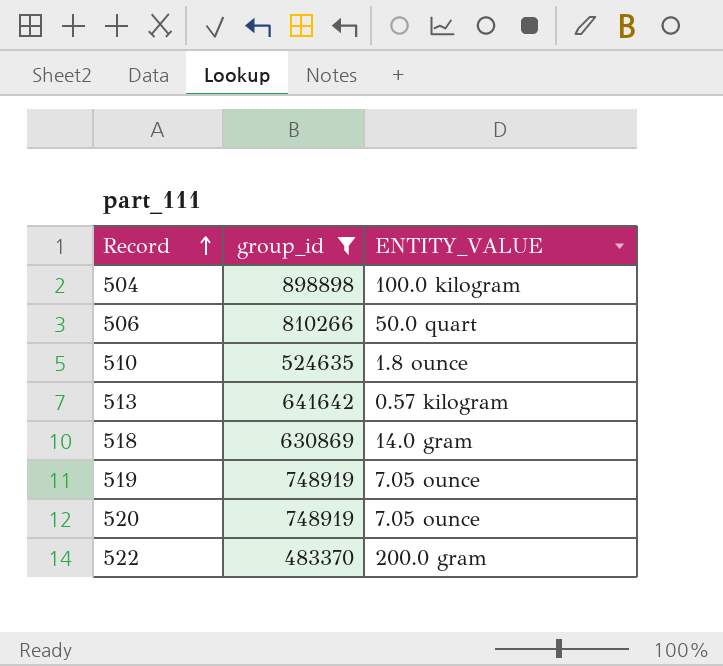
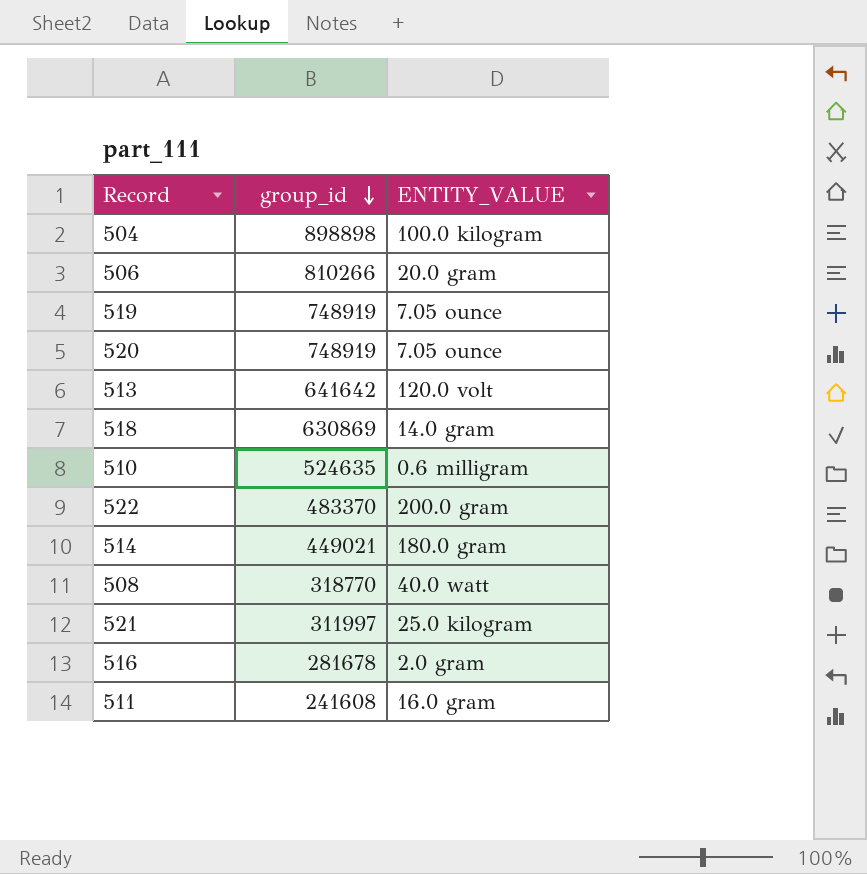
filter: group_id >= 483370 -> none
row order: Record ascending -> group_id descending
506 | ENTITY_VALUE: 50.0 quart -> 20.0 gram
513 | ENTITY_VALUE: 0.57 kilogram -> 120.0 volt
510 | ENTITY_VALUE: 1.8 ounce -> 0.6 milligram

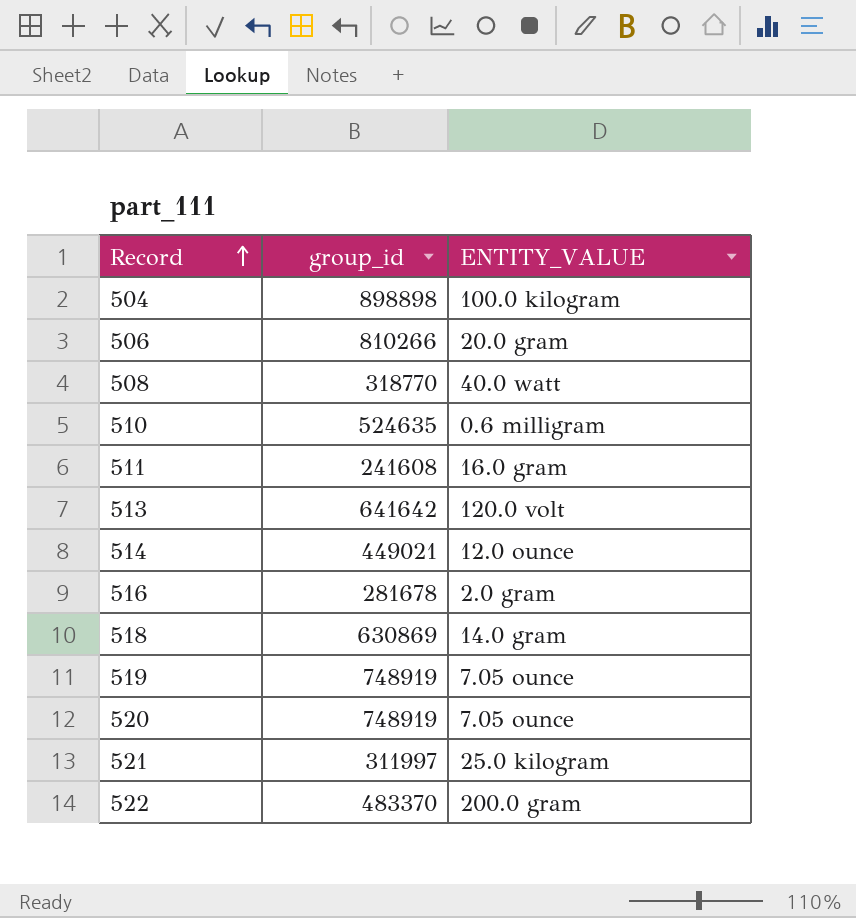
row order: group_id descending -> Record ascending
514 | ENTITY_VALUE: 180.0 gram -> 12.0 ounce

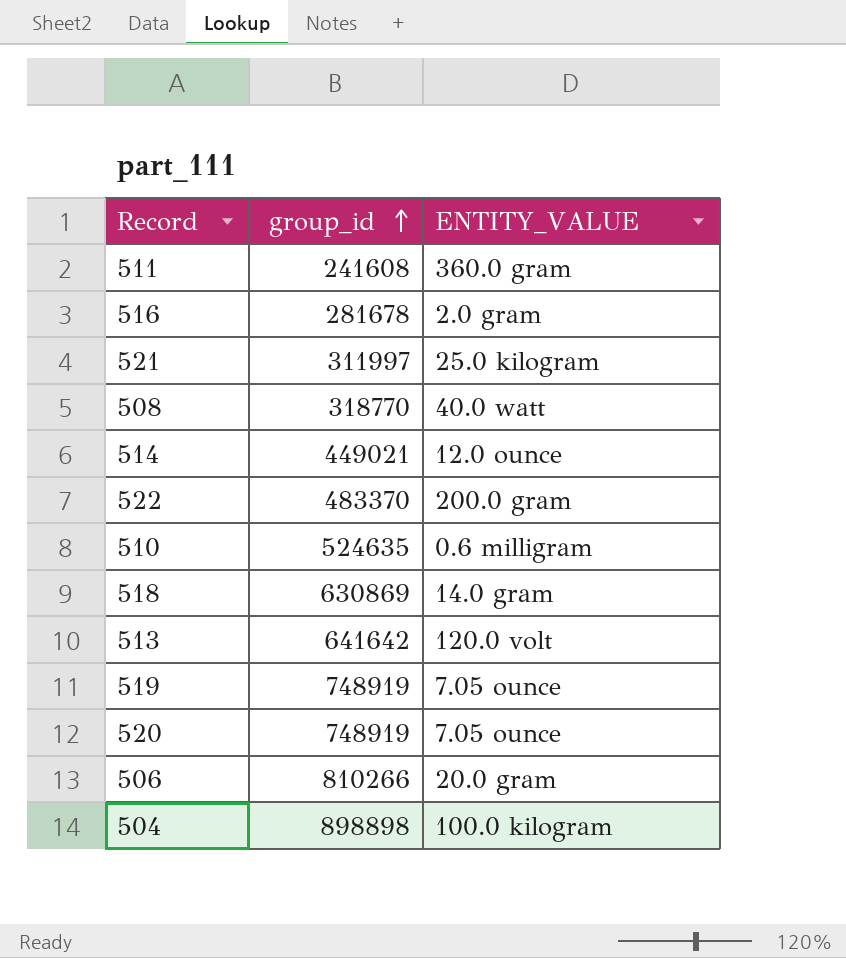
row order: Record ascending -> group_id ascending
511 | ENTITY_VALUE: 16.0 gram -> 360.0 gram

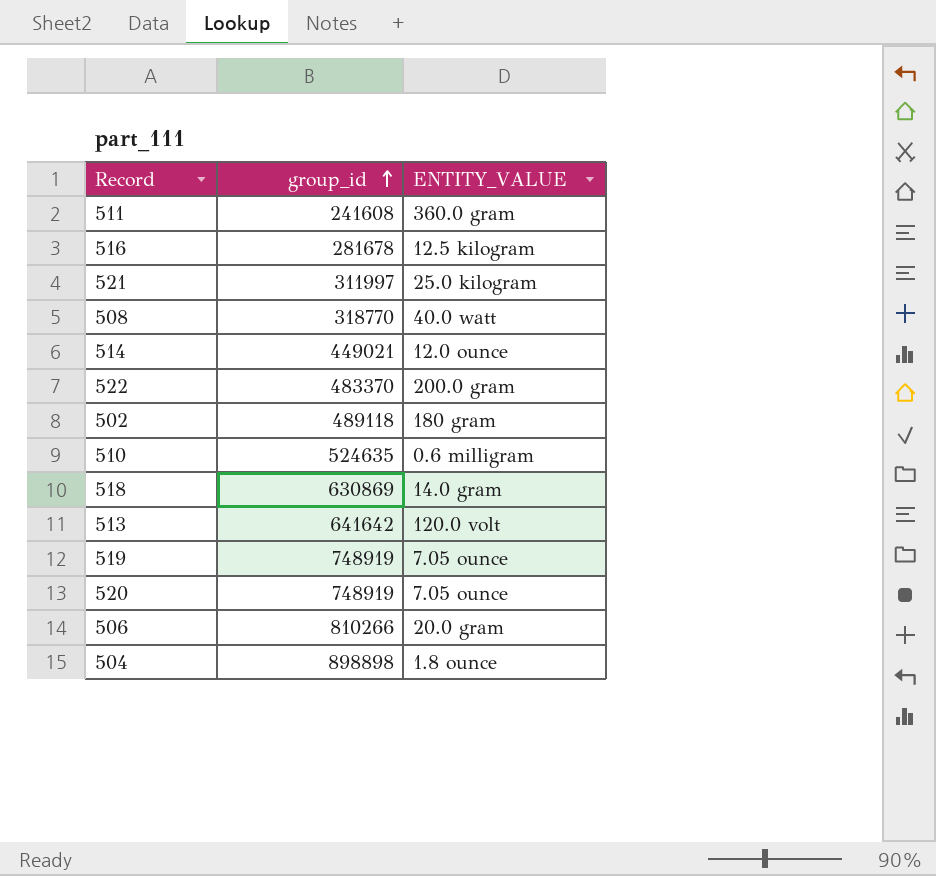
516 | ENTITY_VALUE: 2.0 gram -> 12.5 kilogram
row 502: none -> 489118 | 180 gram
504 | ENTITY_VALUE: 100.0 kilogram -> 1.8 ounce

